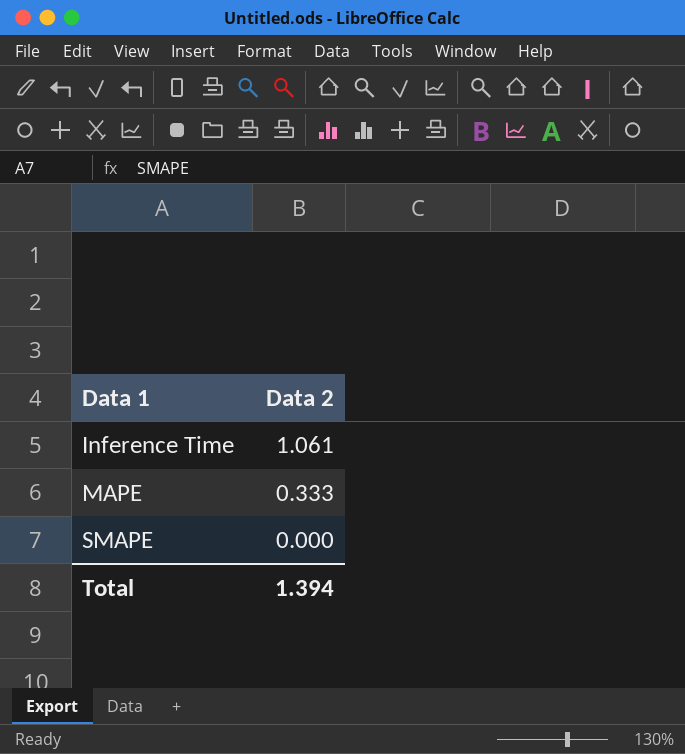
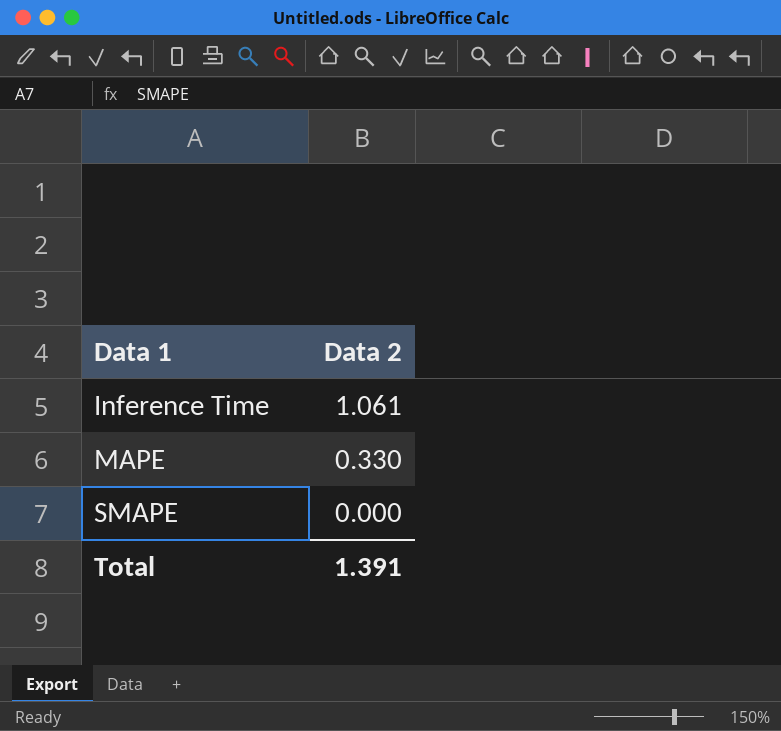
MAPE | Data 2: 0.333 -> 0.330
Total | Data 2: 1.394 -> 1.391

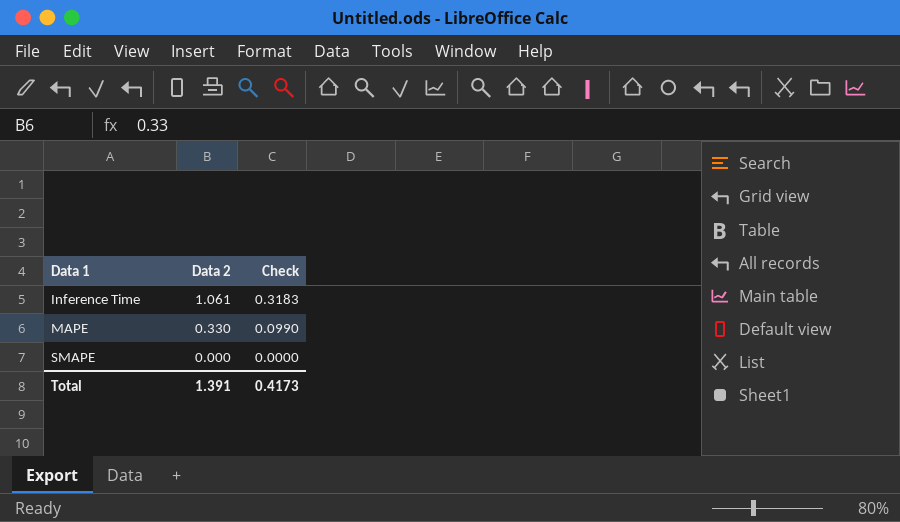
column Check | formula: none -> [Data 2] * 0.3

